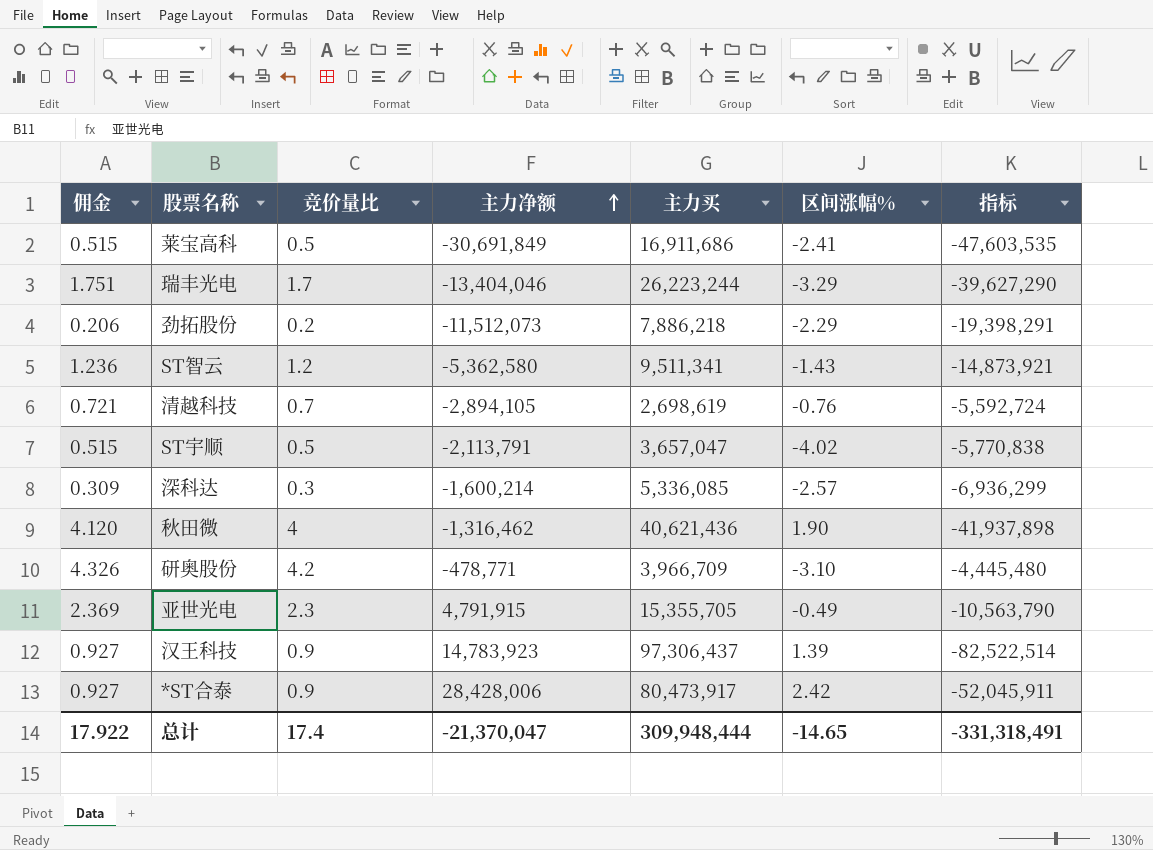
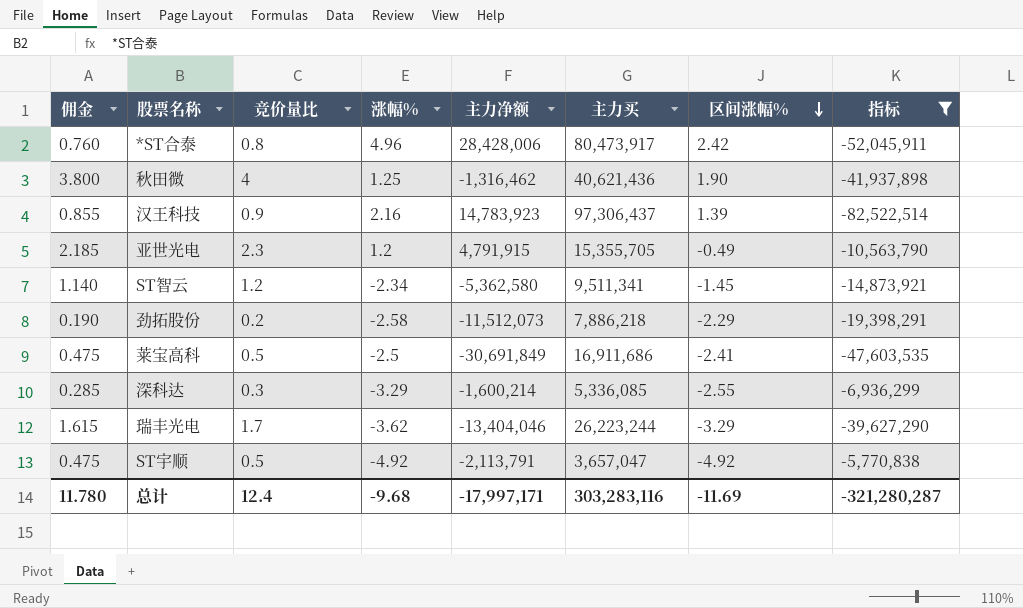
filter: none -> 指标 <= -5,770,838
row order: 主力净额 ascending -> 区间涨幅% descending
column 佣金 | formula: [竞价量比] * 1.03 -> [竞价量比] * 0.95
column 涨幅% | position: none -> 4
*ST合泰 | 竞价量比: 0.9 -> 0.8
ST智云 | 区间涨幅%: -1.43 -> -1.45
深科达 | 区间涨幅%: -2.57 -> -2.55
ST宇顺 | 区间涨幅%: -4.02 -> -4.92
总计 | 佣金: 17.922 -> 11.780
总计 | 竞价量比: 17.4 -> 12.4
总计 | 主力净额: -21,370,047 -> -17,997,171
总计 | 主力买: 309,948,444 -> 303,283,116
总计 | 区间涨幅%: -14.65 -> -11.69
总计 | 指标: -331,318,491 -> -321,280,287

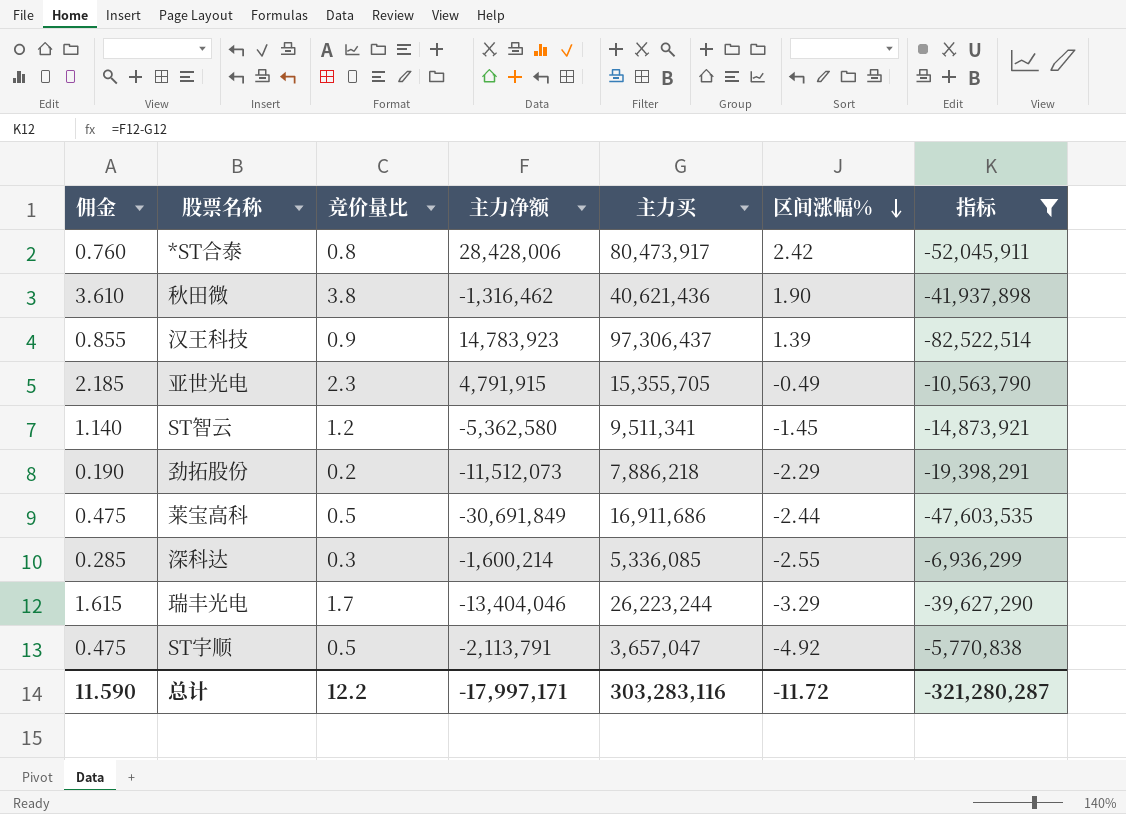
column 涨幅% | position: 4 -> none
秋田微 | 佣金: 3.800 -> 3.610
秋田微 | 竞价量比: 4 -> 3.8
莱宝高科 | 区间涨幅%: -2.41 -> -2.44
总计 | 佣金: 11.780 -> 11.590
总计 | 竞价量比: 12.4 -> 12.2
总计 | 区间涨幅%: -11.69 -> -11.72

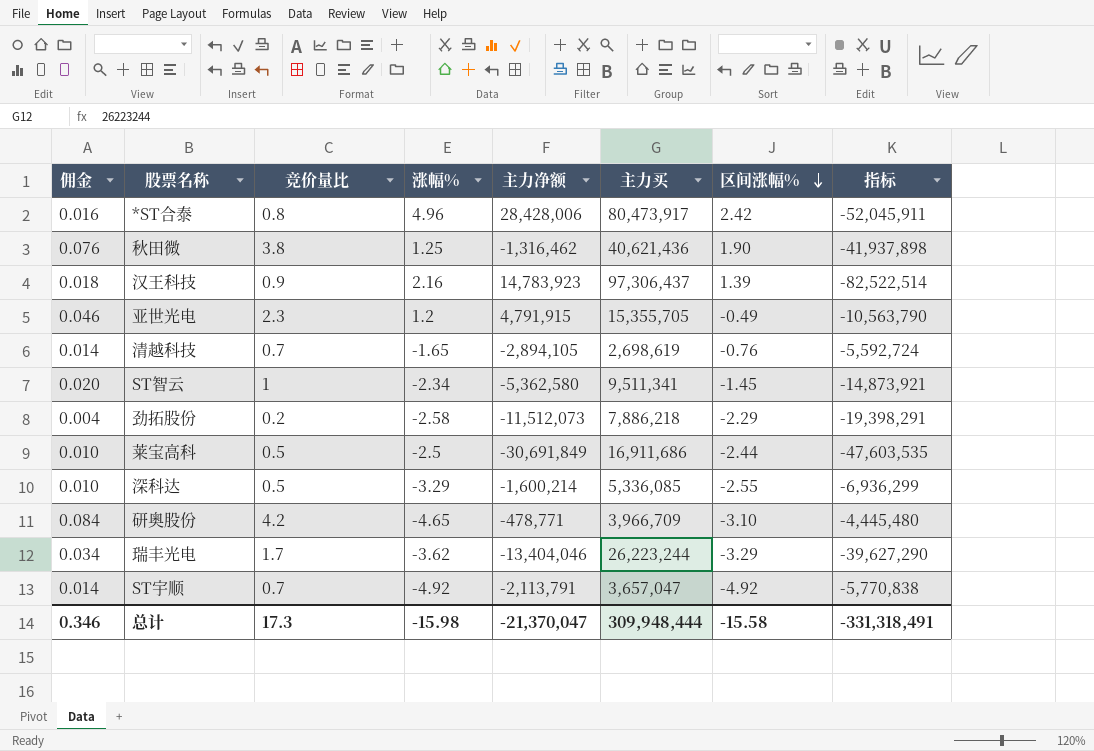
filter: 指标 <= -5,770,838 -> none
column 佣金 | formula: [竞价量比] * 0.95 -> [竞价量比] * 0.02
column 涨幅% | position: none -> 4
ST智云 | 竞价量比: 1.2 -> 1
深科达 | 竞价量比: 0.3 -> 0.5
ST宇顺 | 竞价量比: 0.5 -> 0.7
总计 | 佣金: 11.590 -> 0.346
总计 | 竞价量比: 12.2 -> 17.3
总计 | 主力净额: -17,997,171 -> -21,370,047
总计 | 主力买: 303,283,116 -> 309,948,444
总计 | 区间涨幅%: -11.72 -> -15.58
总计 | 指标: -321,280,287 -> -331,318,491

